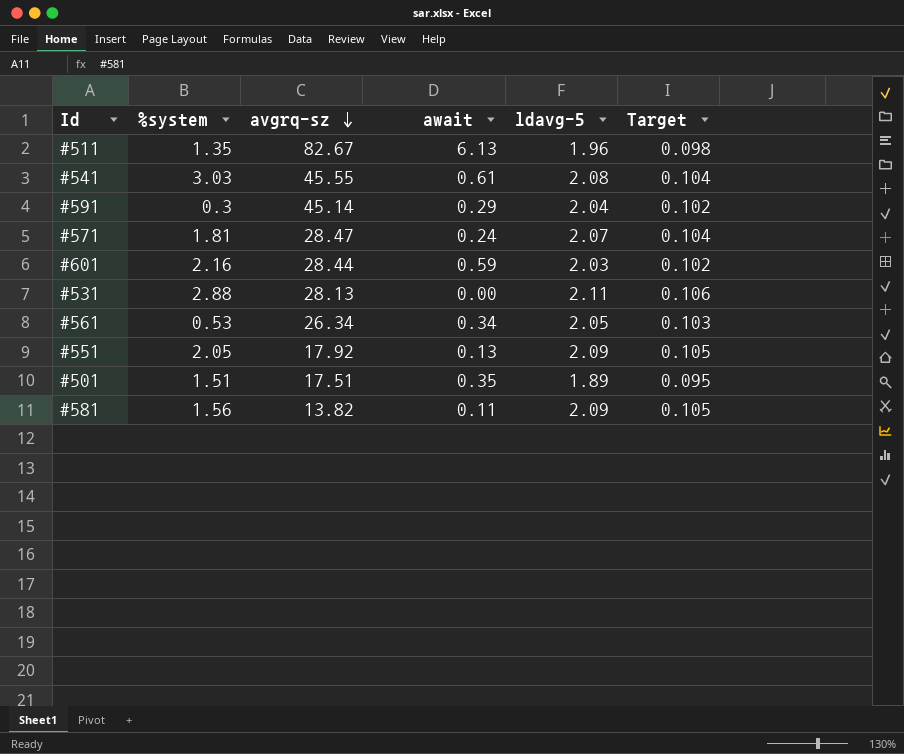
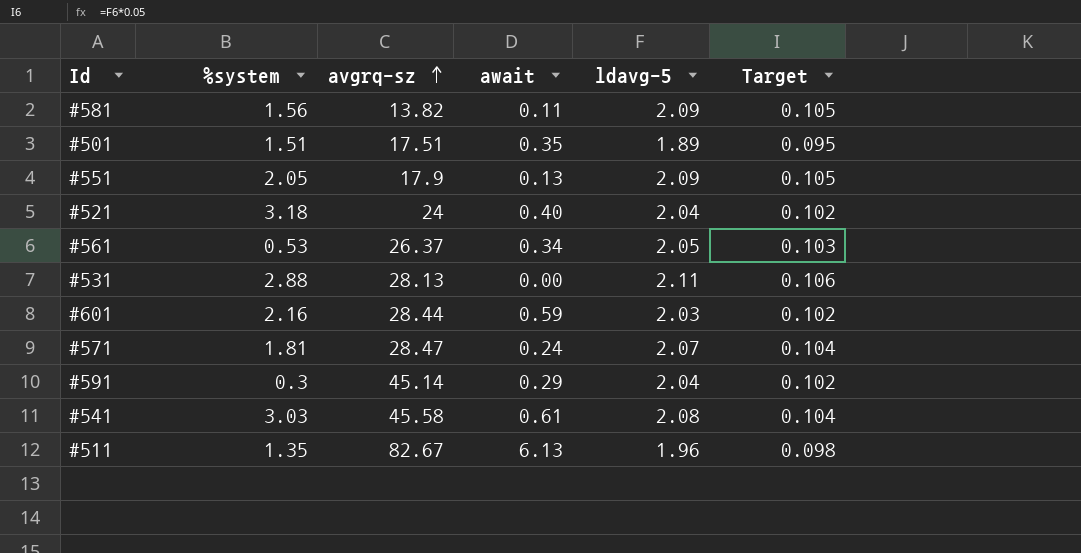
row order: avgrq-sz descending -> avgrq-sz ascending
#551 | avgrq-sz: 17.92 -> 17.9
row #521: none -> 3.18 | 24 | 0.40 | 2.04 | 0.102
#561 | avgrq-sz: 26.34 -> 26.37
#541 | avgrq-sz: 45.55 -> 45.58

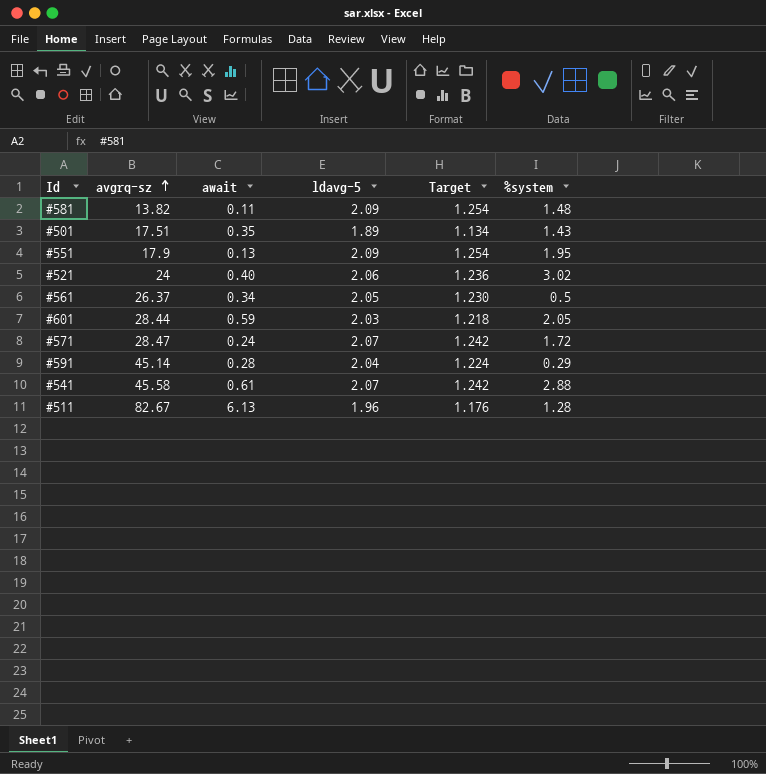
column Target | formula: [ldavg-5] * 0.05 -> [ldavg-5] * 0.6
column %system | position: 2 -> 6
row #531: 2.88 | 28.13 | 0.00 | 2.11 | 0.106 -> none
#581 | %system: 1.56 -> 1.48
#501 | %system: 1.51 -> 1.43
#551 | %system: 2.05 -> 1.95
#521 | ldavg-5: 2.04 -> 2.06
#521 | %system: 3.18 -> 3.02
#561 | %system: 0.53 -> 0.5
#601 | %system: 2.16 -> 2.05
#571 | %system: 1.81 -> 1.72
#591 | await: 0.29 -> 0.28
#591 | %system: 0.3 -> 0.29
#541 | ldavg-5: 2.08 -> 2.07
#541 | %system: 3.03 -> 2.88
#511 | %system: 1.35 -> 1.28

